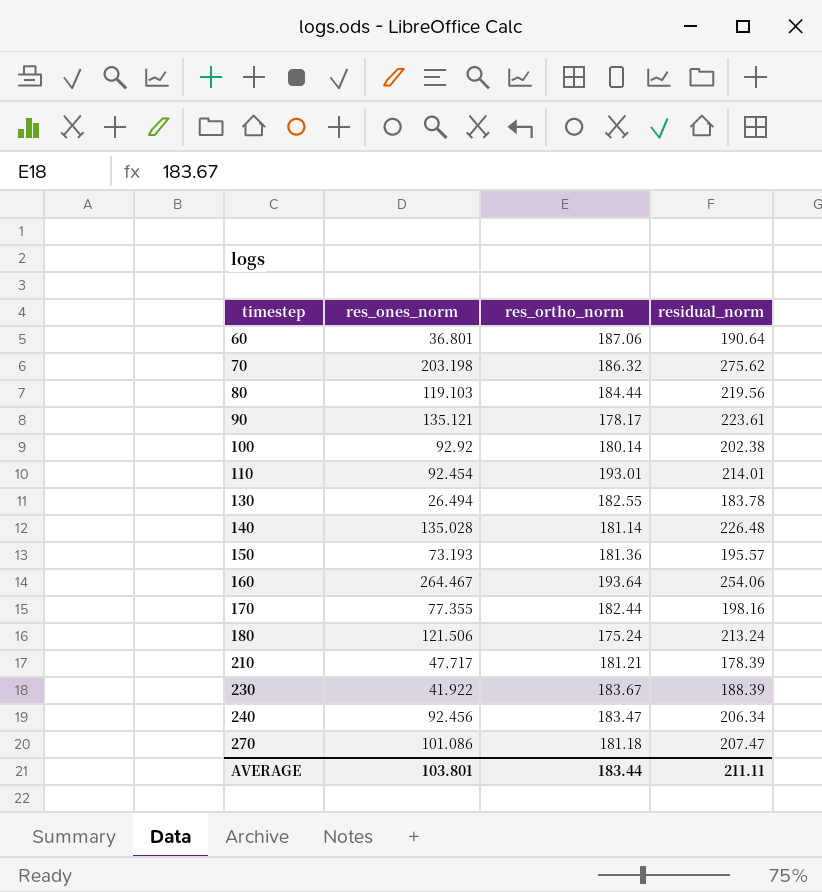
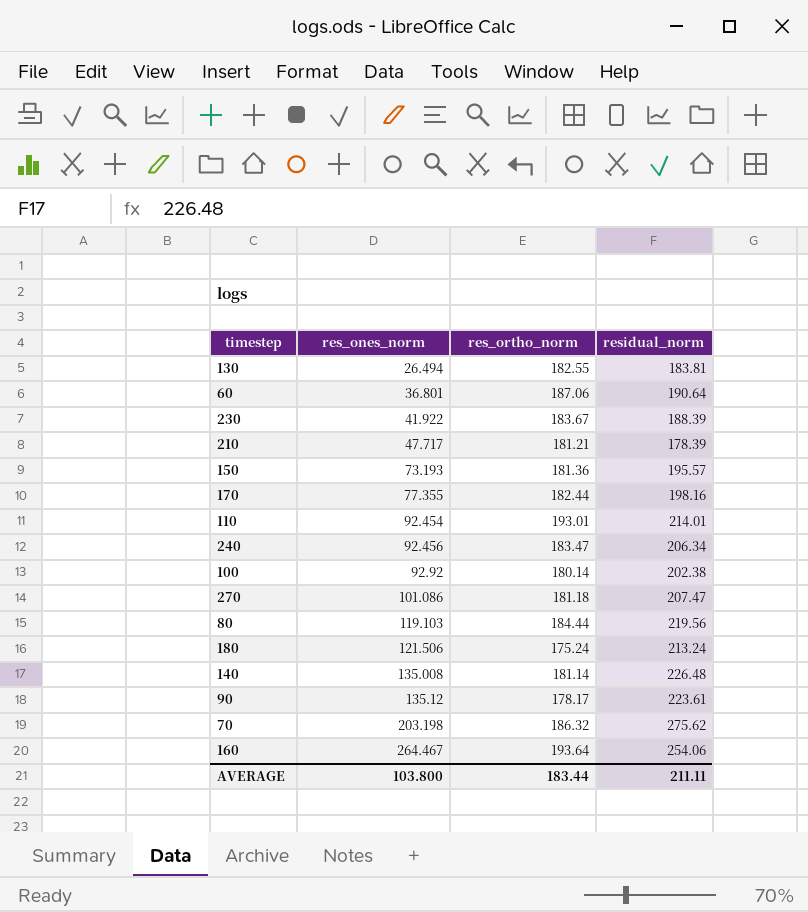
row order: timestep ascending -> res_ones_norm ascending
130 | residual_norm: 183.78 -> 183.81
140 | res_ones_norm: 135.028 -> 135.008
90 | res_ones_norm: 135.121 -> 135.12
AVERAGE | res_ones_norm: 103.801 -> 103.800

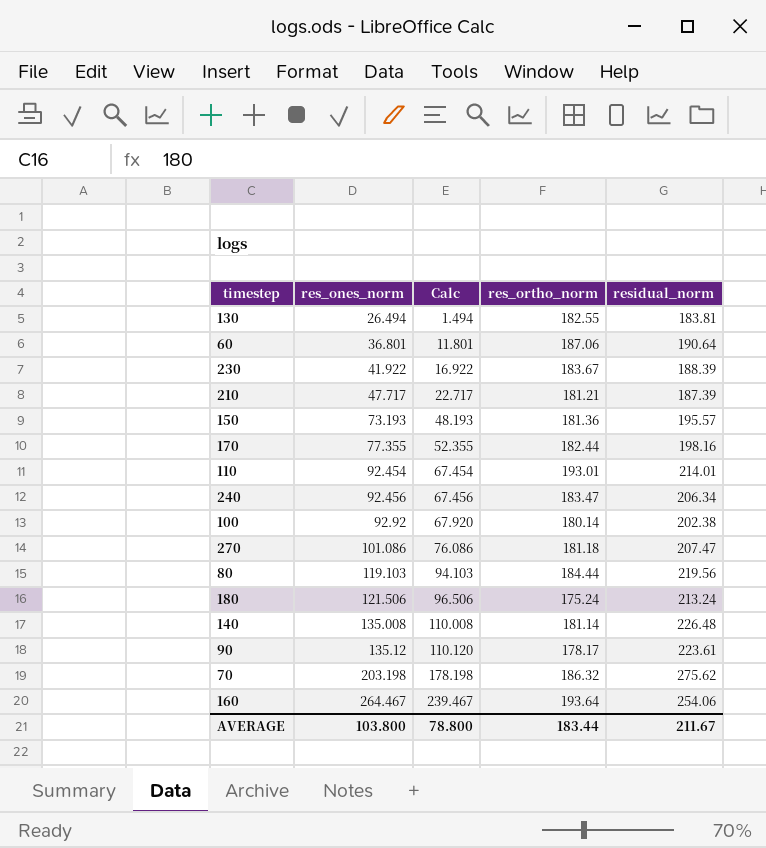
column Calc | formula: none -> [res_ones_norm] - 25
210 | residual_norm: 178.39 -> 187.39
AVERAGE | residual_norm: 211.11 -> 211.67

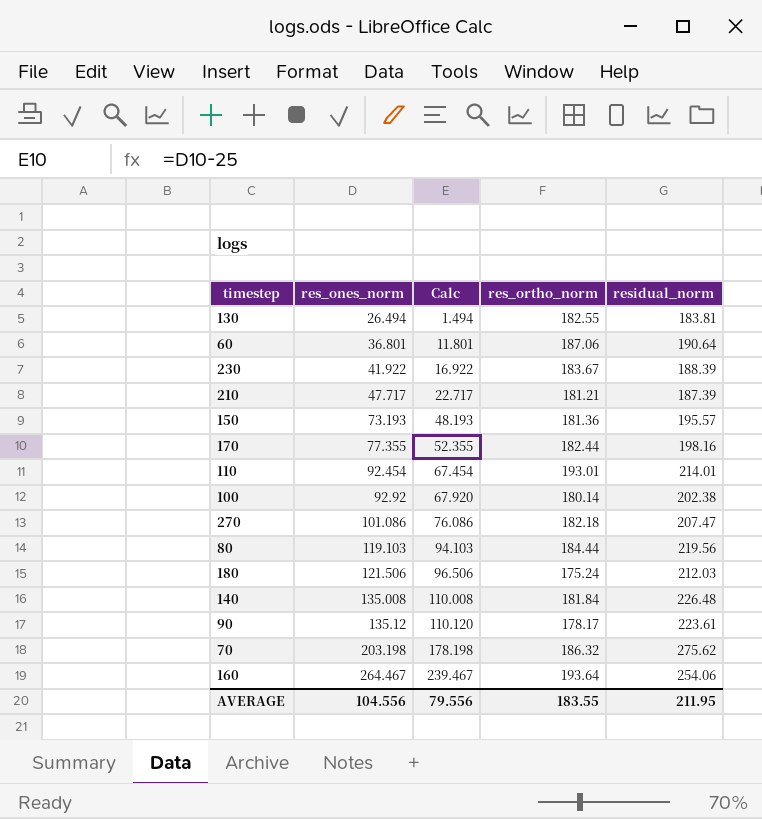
row 240: 92.456 | 67.456 | 183.47 | 206.34 -> none
270 | res_ortho_norm: 181.18 -> 182.18
180 | residual_norm: 213.24 -> 212.03
140 | res_ortho_norm: 181.14 -> 181.84
AVERAGE | res_ones_norm: 103.800 -> 104.556
AVERAGE | Calc: 78.800 -> 79.556
AVERAGE | res_ortho_norm: 183.44 -> 183.55
AVERAGE | residual_norm: 211.67 -> 211.95

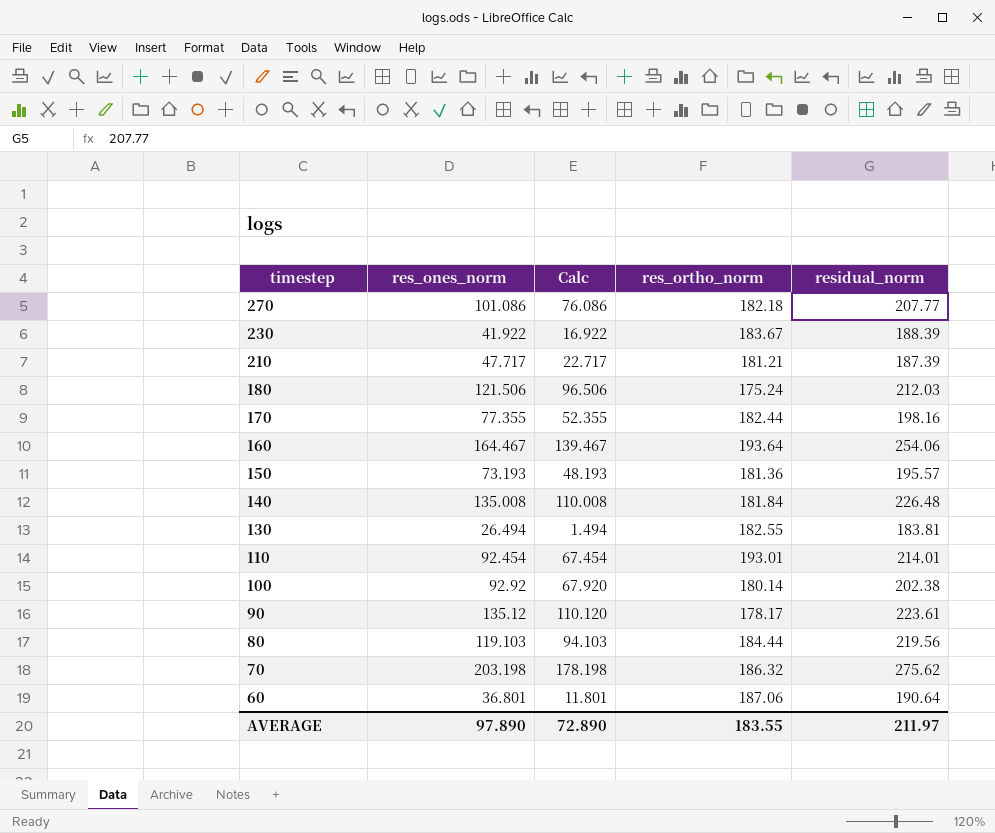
row order: res_ones_norm ascending -> timestep descending
270 | residual_norm: 207.47 -> 207.77
160 | res_ones_norm: 264.467 -> 164.467
160 | Calc: 239.467 -> 139.467
AVERAGE | res_ones_norm: 104.556 -> 97.890
AVERAGE | Calc: 79.556 -> 72.890
AVERAGE | residual_norm: 211.95 -> 211.97

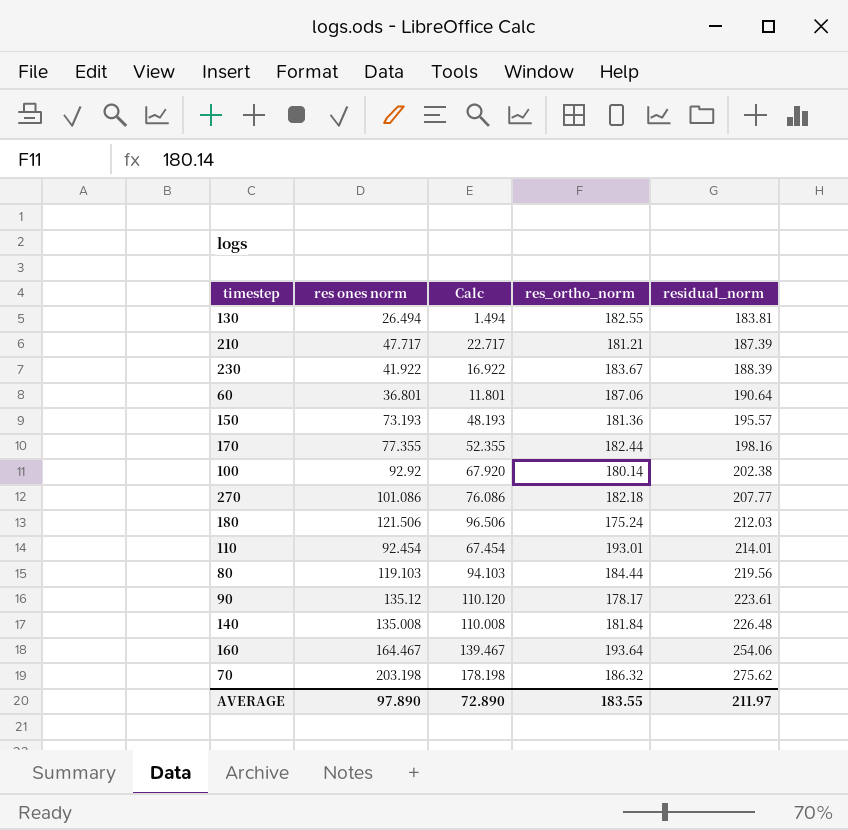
row order: timestep descending -> residual_norm ascending
column name: res_ones_norm -> res ones norm

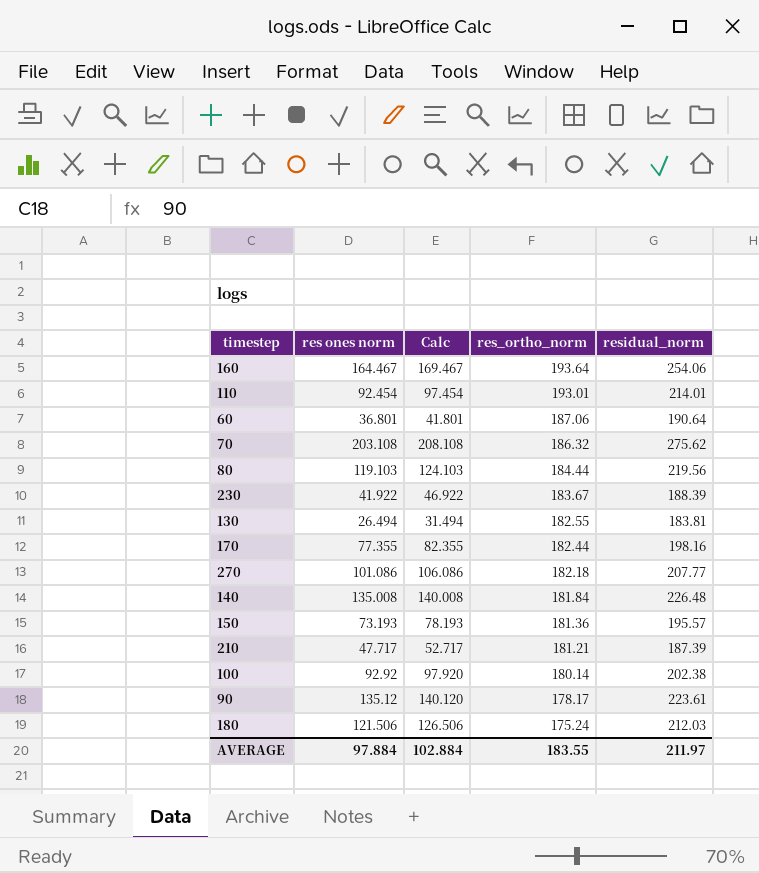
row order: residual_norm ascending -> res_ortho_norm descending
column Calc | formula: [res ones norm] - 25 -> [res ones norm] + 5
70 | res ones norm: 203.198 -> 203.108
AVERAGE | res ones norm: 97.890 -> 97.884
AVERAGE | Calc: 72.890 -> 102.884

